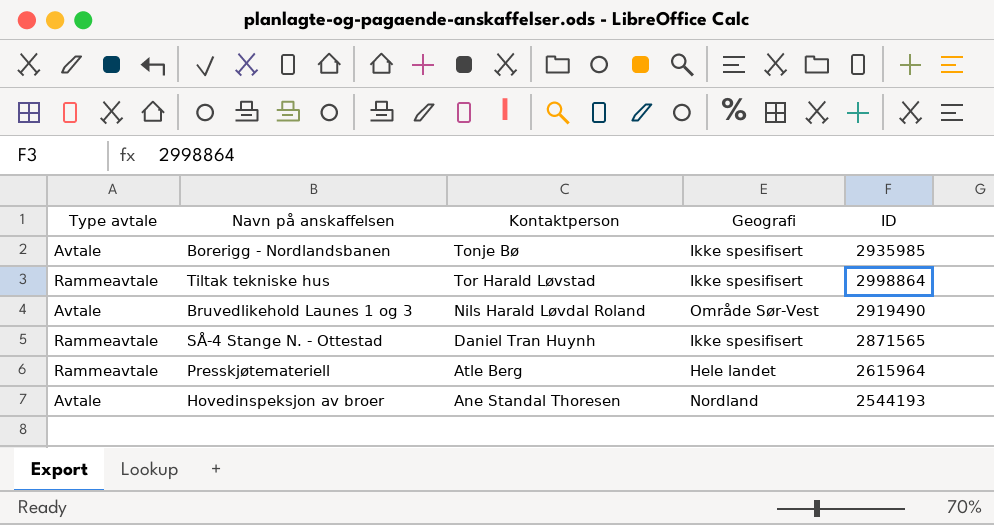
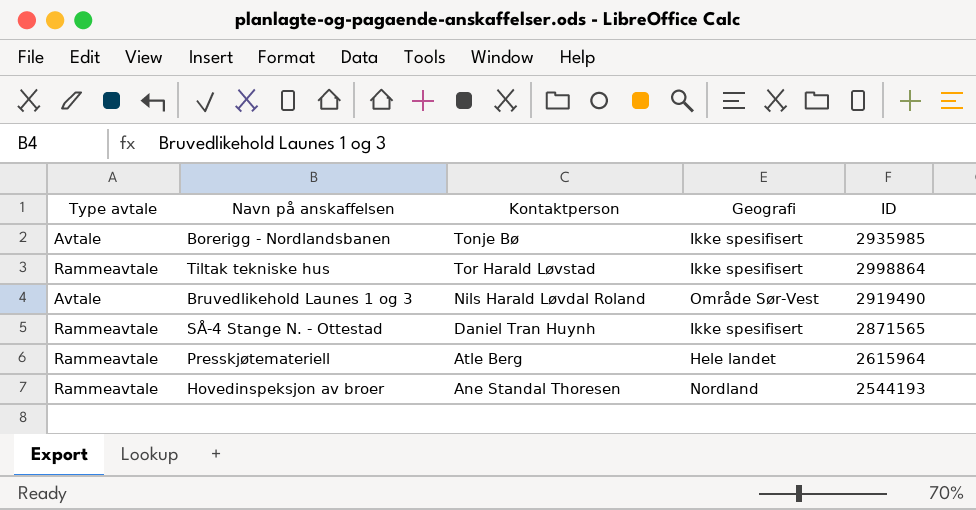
Hovedinspeksjon av broer | Type avtale: Avtale -> Rammeavtale

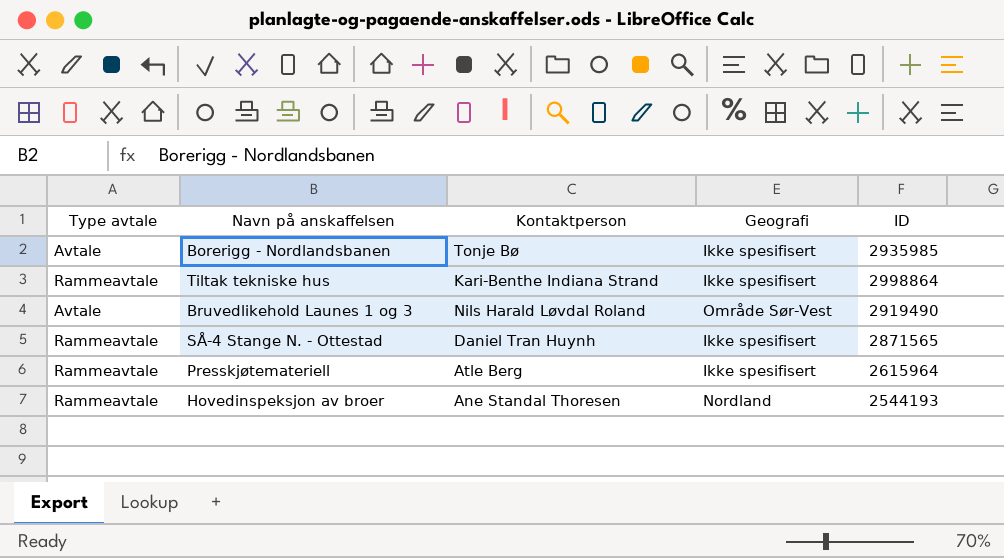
Tiltak tekniske hus | Kontaktperson: Tor Harald Løvstad -> Kari-Benthe Indiana Strand
Presskjøtemateriell | Geografi: Hele landet -> Ikke spesifisert

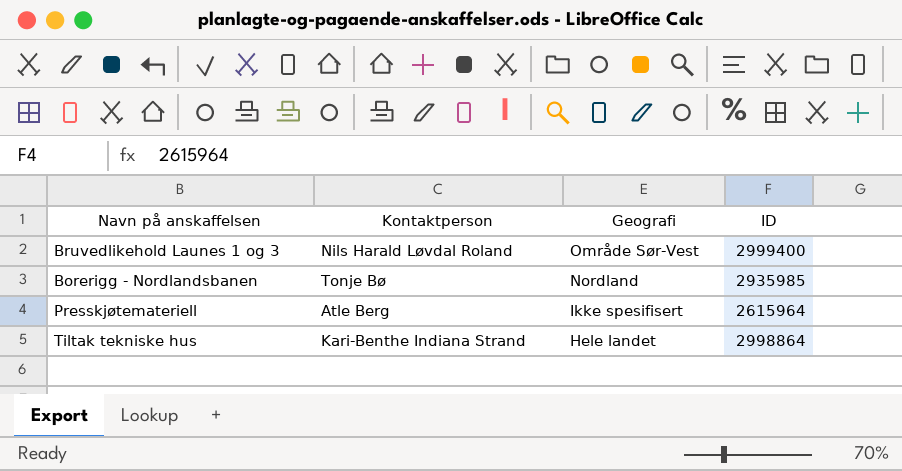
row order: none -> Geografi descending
column Type avtale | position: 1 -> none
row SÅ-4 Stange N. - Ottestad: Rammeavtale | Daniel Tran Huynh | Ikke spesifisert | 2871565 -> none
row Hovedinspeksjon av broer: Rammeavtale | Ane Standal Thoresen | Nordland | 2544193 -> none
Bruvedlikehold Launes 1 og 3 | ID: 2919490 -> 2999400
Borerigg - Nordlandsbanen | Geografi: Ikke spesifisert -> Nordland
Tiltak tekniske hus | Geografi: Ikke spesifisert -> Hele landet

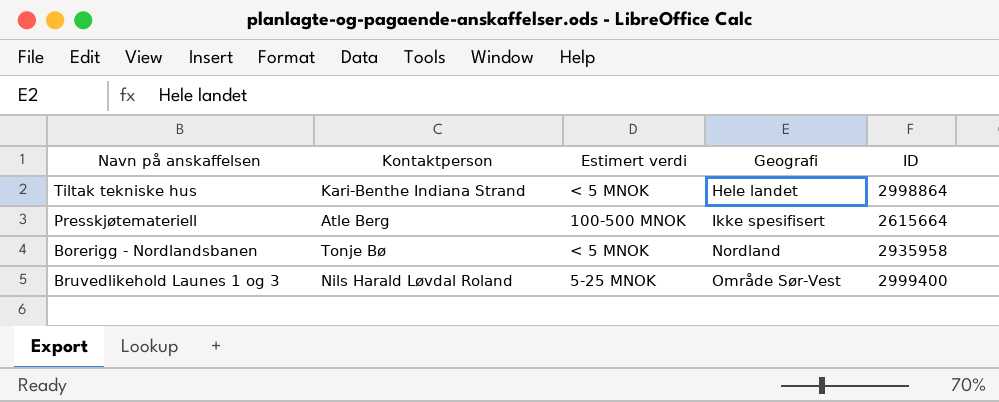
row order: Geografi descending -> Geografi ascending
column Estimert verdi | position: none -> 3
Presskjøtemateriell | ID: 2615964 -> 2615664
Borerigg - Nordlandsbanen | ID: 2935985 -> 2935958

